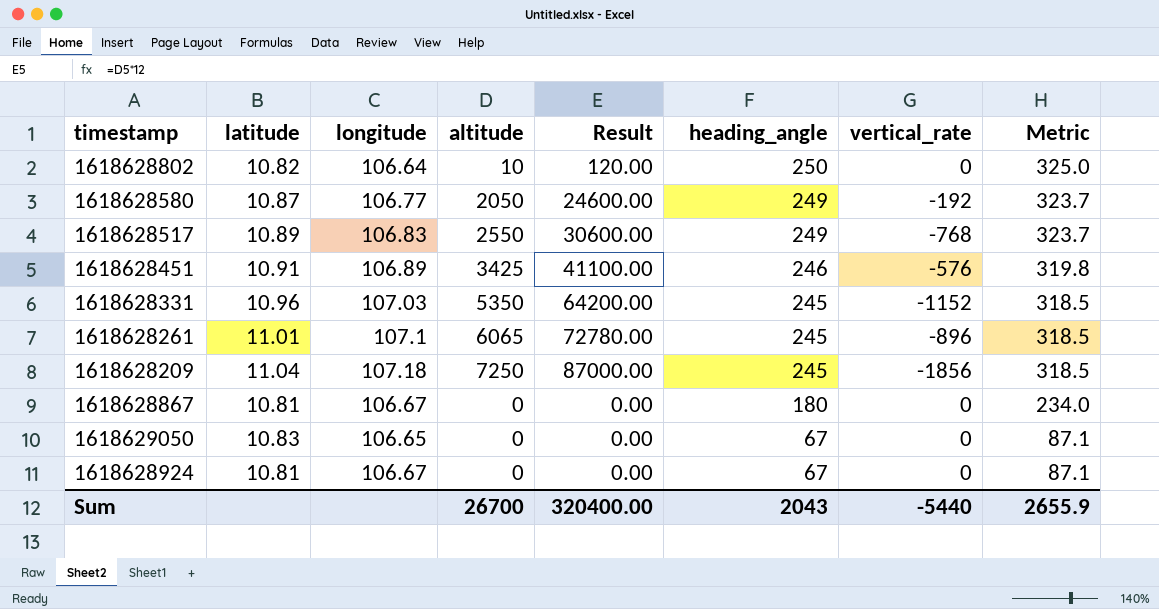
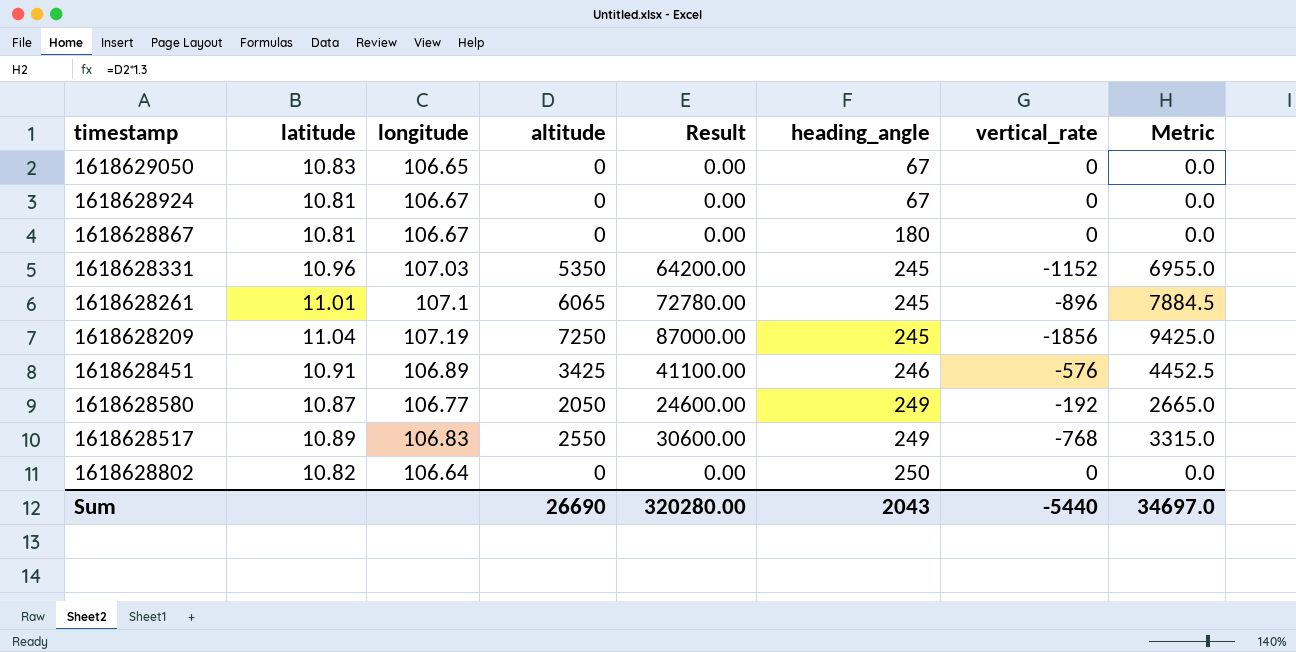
row order: heading_angle descending -> heading_angle ascending
column Metric | formula: [heading_angle] * 1.3 -> [altitude] * 1.3
1618628209 | longitude: 107.18 -> 107.19
1618628802 | altitude: 10 -> 0
1618628802 | Result: 120.00 -> 0.00
Sum | altitude: 26700 -> 26690
Sum | Result: 320400.00 -> 320280.00
Sum | Metric: 2655.9 -> 34697.0

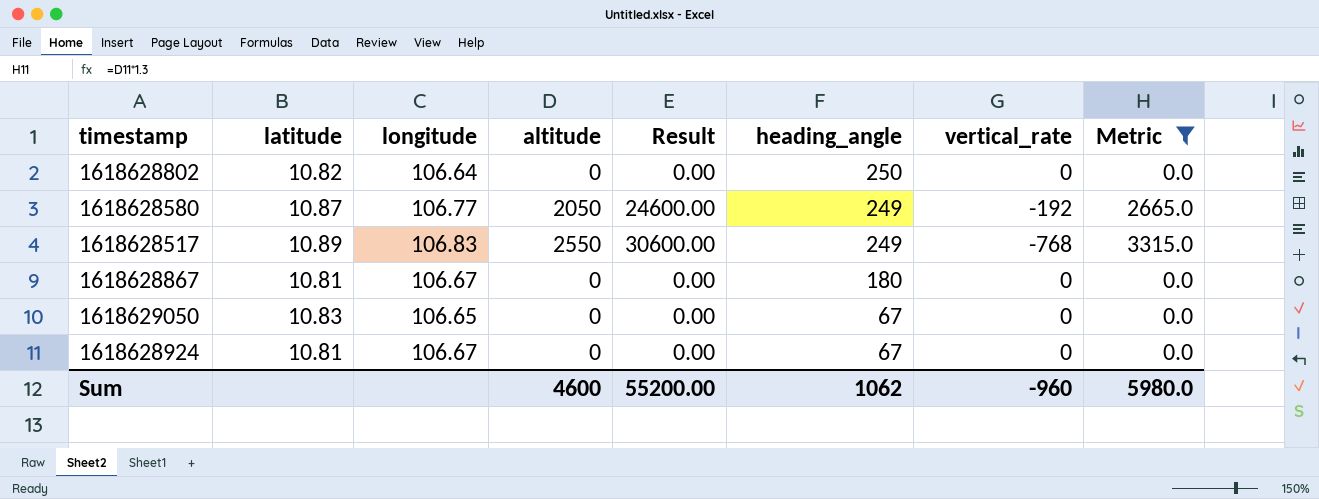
filter: none -> Metric <= 3315.0
row order: heading_angle ascending -> heading_angle descending
Sum | altitude: 26690 -> 4600
Sum | Result: 320280.00 -> 55200.00
Sum | heading_angle: 2043 -> 1062
Sum | vertical_rate: -5440 -> -960
Sum | Metric: 34697.0 -> 5980.0

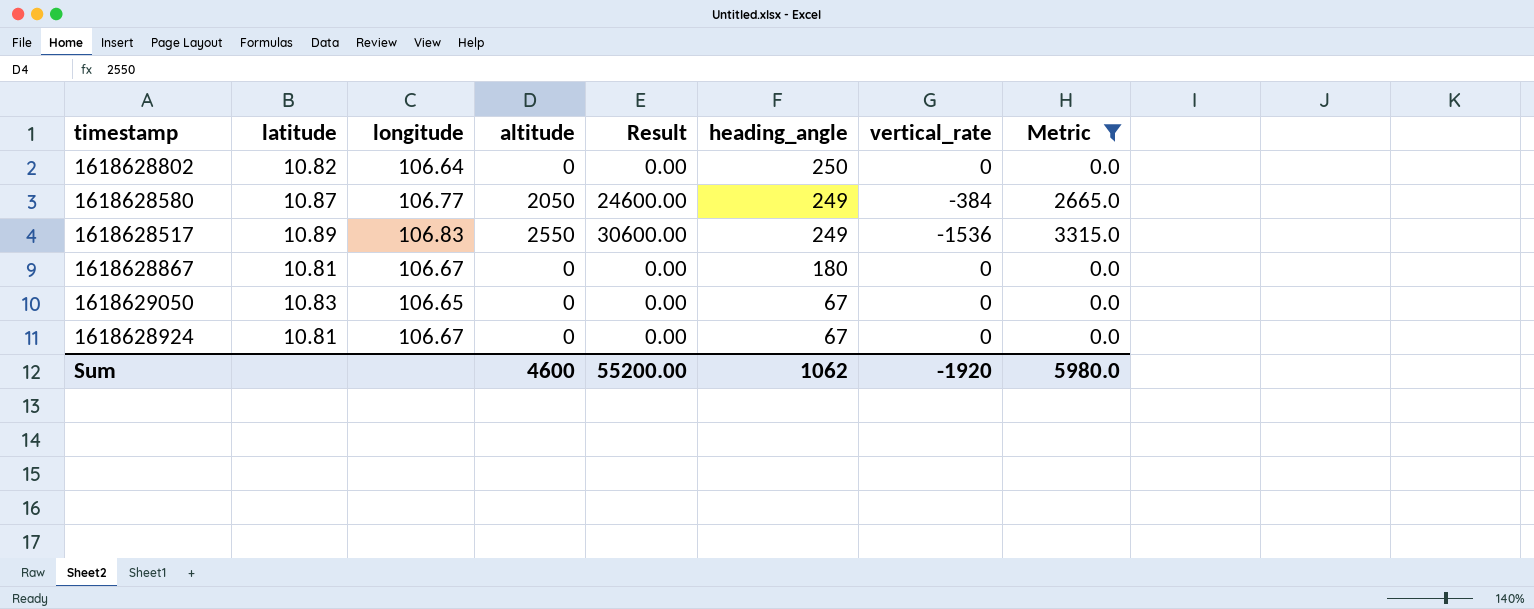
1618628580 | vertical_rate: -192 -> -384
1618628517 | vertical_rate: -768 -> -1536
Sum | vertical_rate: -960 -> -1920

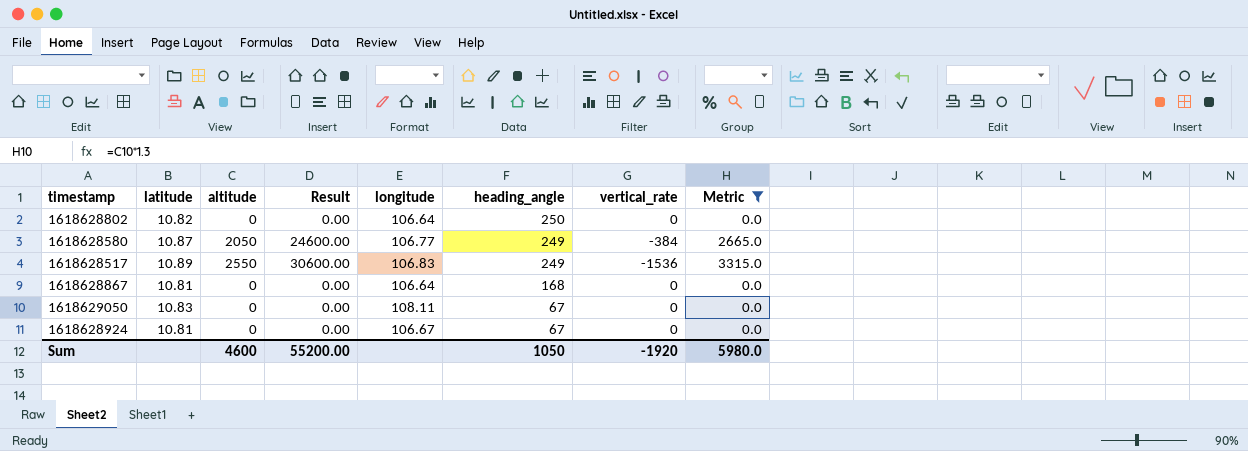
column longitude | position: 3 -> 5
1618628867 | longitude: 106.67 -> 106.64
1618628867 | heading_angle: 180 -> 168
1618629050 | longitude: 106.65 -> 108.11
Sum | heading_angle: 1062 -> 1050

